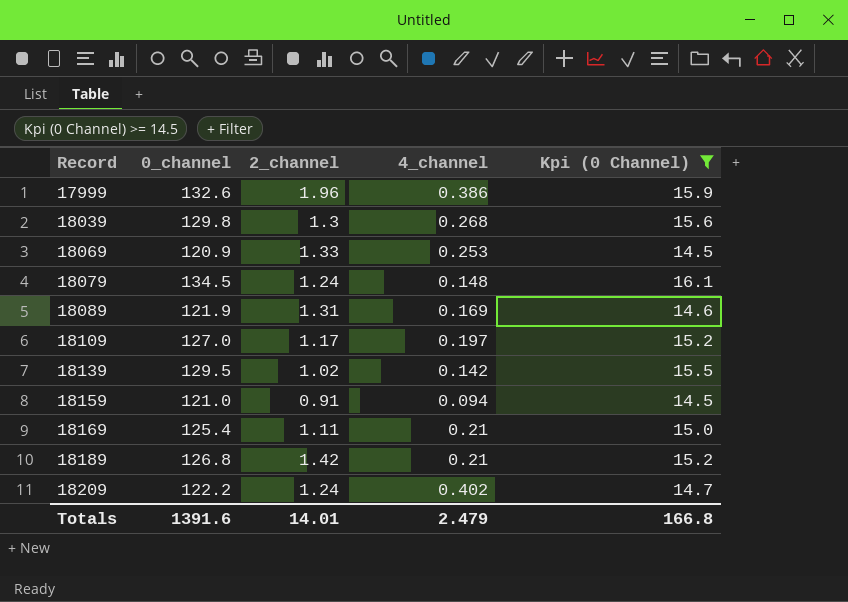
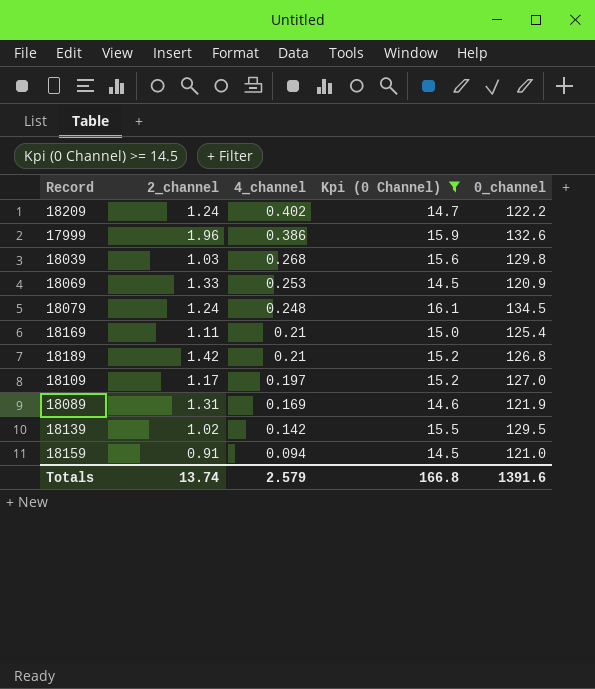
row order: Record ascending -> 4_channel descending
column 0_channel | position: 2 -> 5
18039 | 2_channel: 1.3 -> 1.03
18079 | 4_channel: 0.148 -> 0.248
Totals | 2_channel: 14.01 -> 13.74
Totals | 4_channel: 2.479 -> 2.579

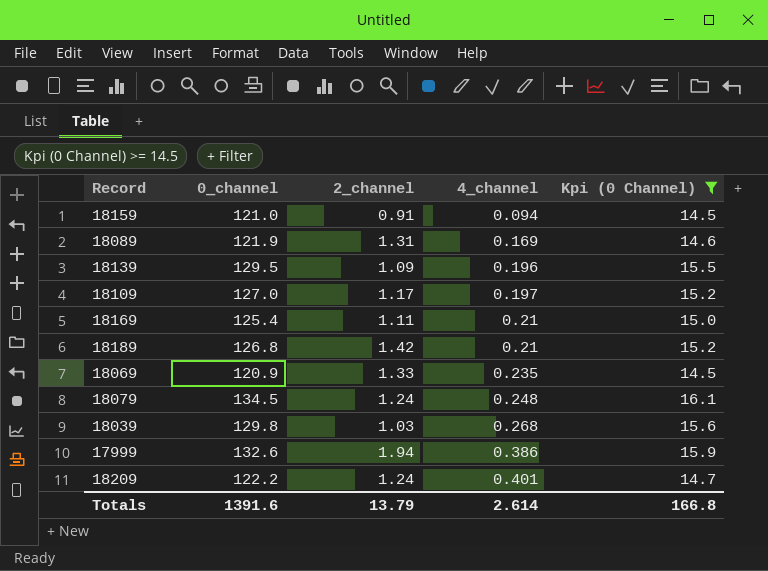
row order: 4_channel descending -> 4_channel ascending
column 0_channel | position: 5 -> 2
18139 | 2_channel: 1.02 -> 1.09
18139 | 4_channel: 0.142 -> 0.196
18069 | 4_channel: 0.253 -> 0.235
17999 | 2_channel: 1.96 -> 1.94
18209 | 4_channel: 0.402 -> 0.401
Totals | 2_channel: 13.74 -> 13.79
Totals | 4_channel: 2.579 -> 2.614

